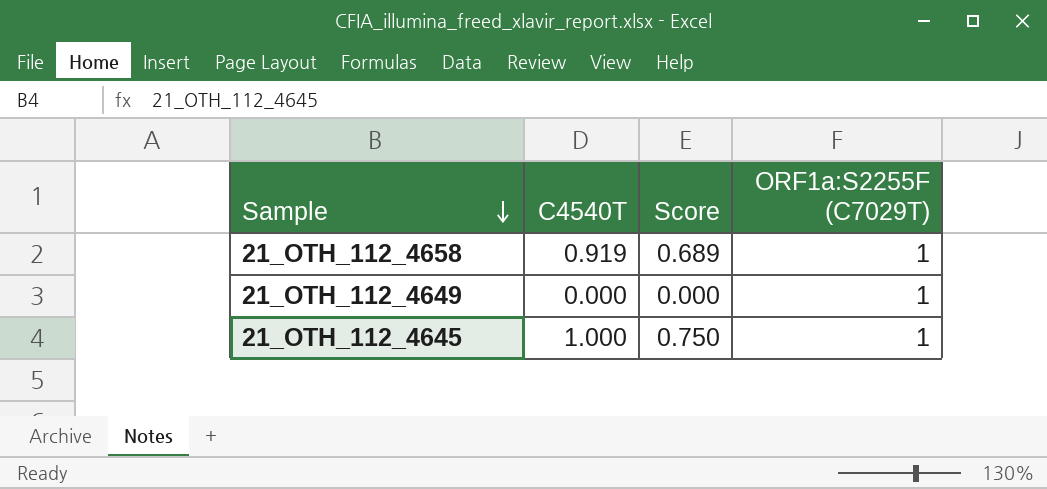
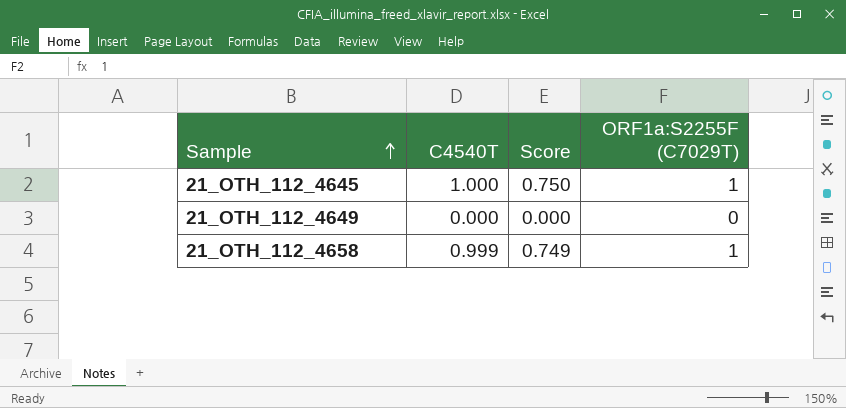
row order: Sample descending -> Sample ascending
21_OTH_112_4649 | ORF1a:S2255F (C7029T): 1 -> 0
21_OTH_112_4658 | C4540T: 0.919 -> 0.999
21_OTH_112_4658 | Score: 0.689 -> 0.749

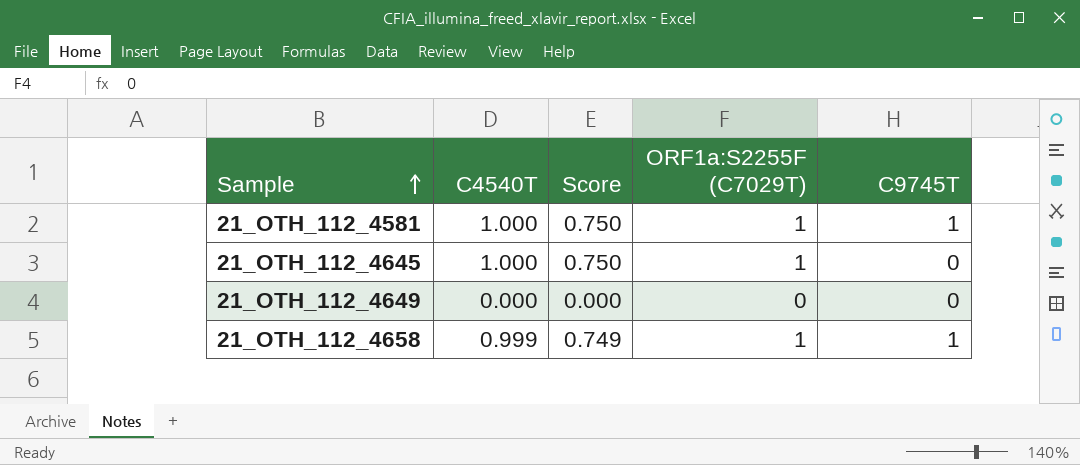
column C9745T | position: none -> 5
row 21_OTH_112_4581: none -> 1.000 | 0.750 | 1 | 1

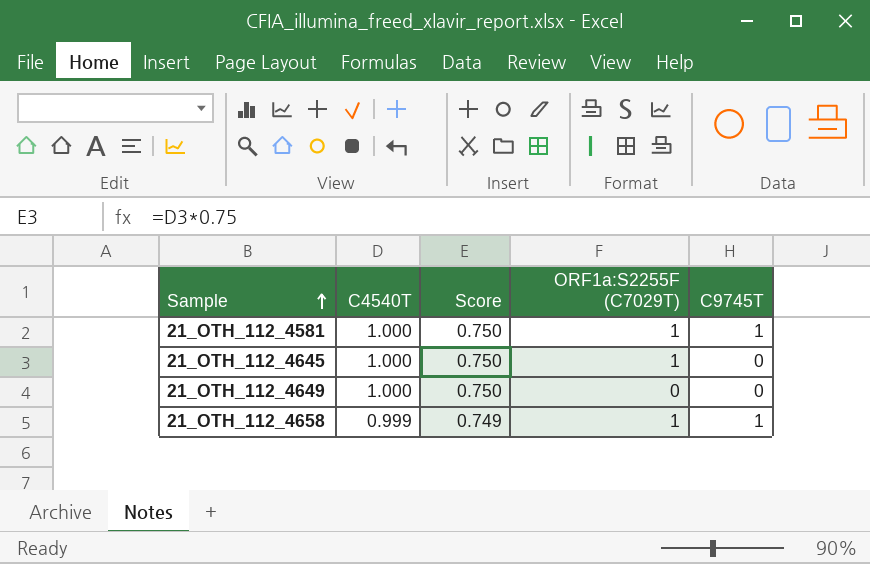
21_OTH_112_4649 | C4540T: 0.000 -> 1.000
21_OTH_112_4649 | Score: 0.000 -> 0.750

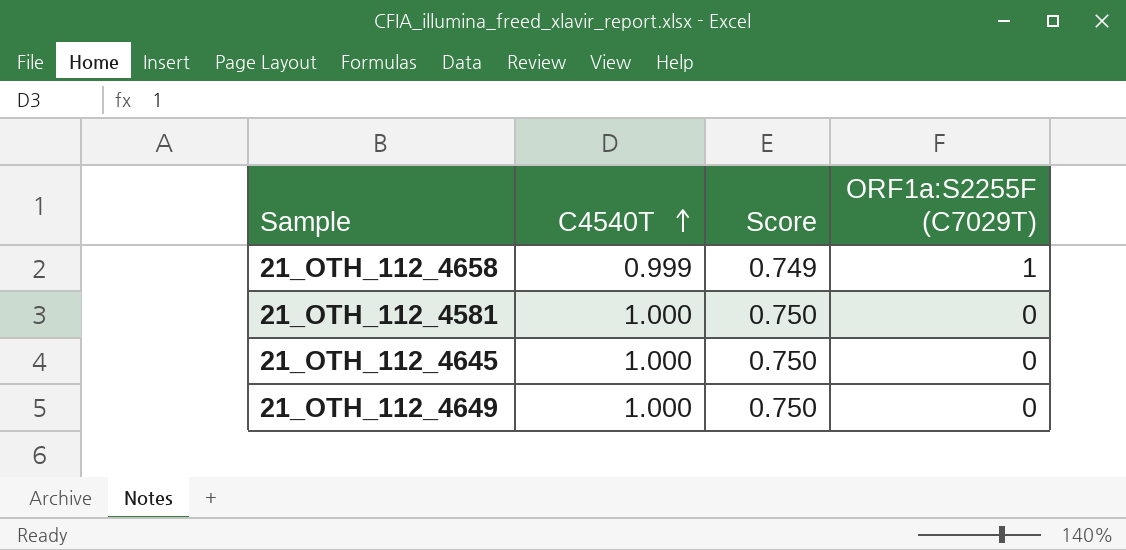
row order: Sample ascending -> C4540T ascending
column C9745T | position: 5 -> none
21_OTH_112_4581 | ORF1a:S2255F (C7029T): 1 -> 0
21_OTH_112_4645 | ORF1a:S2255F (C7029T): 1 -> 0

